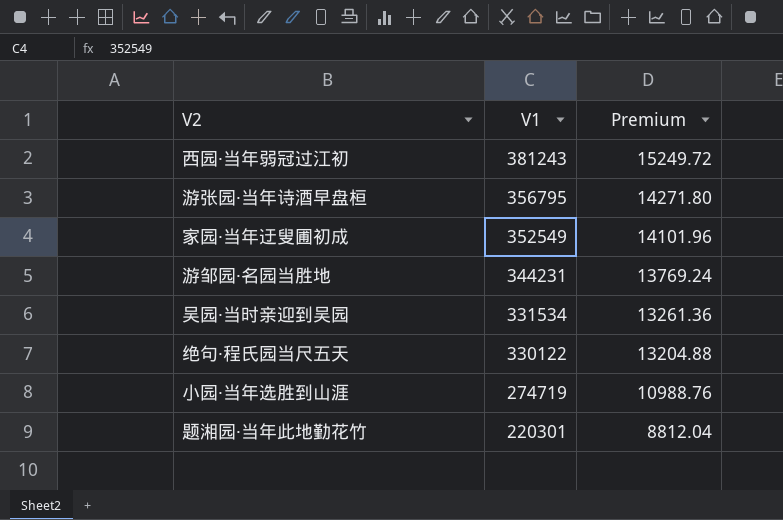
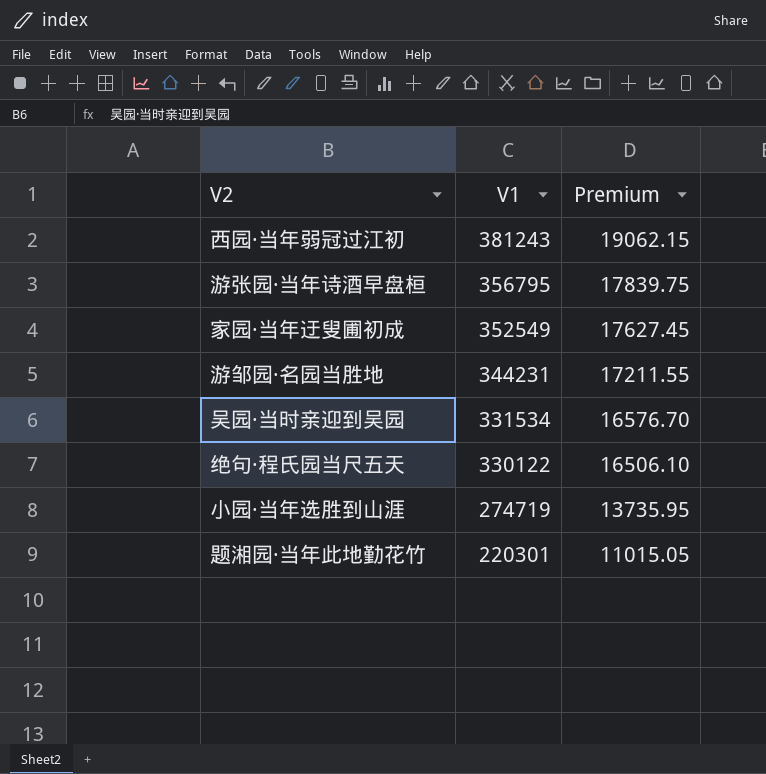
column Premium | formula: [V1] * 0.04 -> [V1] * 0.05

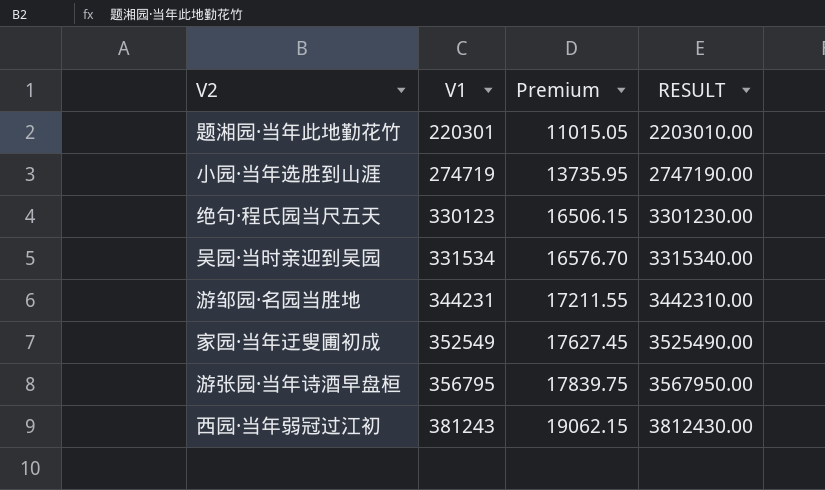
row order: V1 descending -> V1 ascending
column RESULT | formula: none -> [V1] * 10
绝句·程氏园当尺五天 | V1: 330122 -> 330123
绝句·程氏园当尺五天 | Premium: 16506.10 -> 16506.15

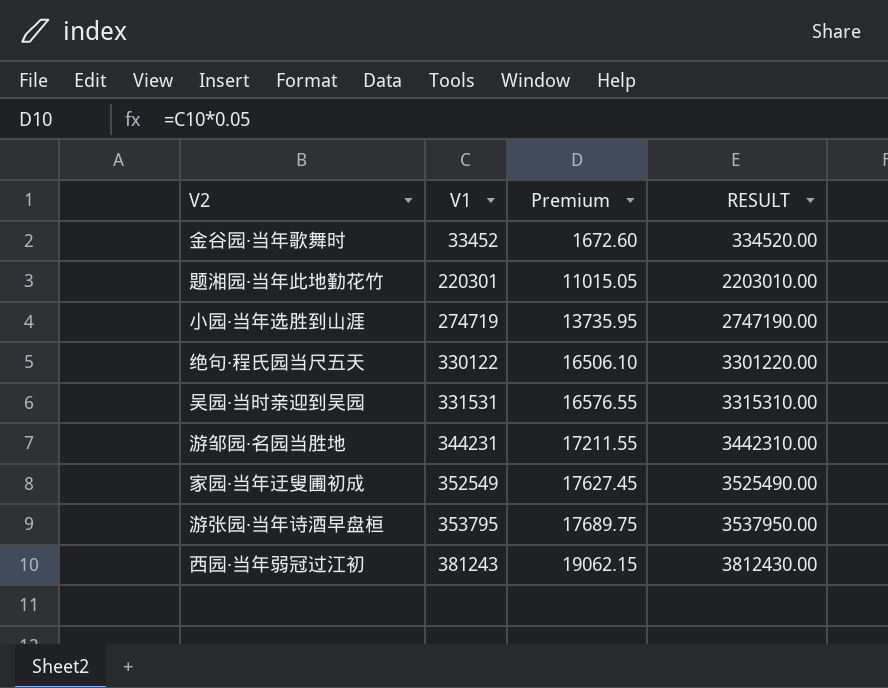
row 金谷园·当年歌舞时: none -> 33452 | 1672.60 | 334520.00
绝句·程氏园当尺五天 | V1: 330123 -> 330122
绝句·程氏园当尺五天 | Premium: 16506.15 -> 16506.10
绝句·程氏园当尺五天 | RESULT: 3301230.00 -> 3301220.00
吴园·当时亲迎到吴园 | V1: 331534 -> 331531
吴园·当时亲迎到吴园 | Premium: 16576.70 -> 16576.55
吴园·当时亲迎到吴园 | RESULT: 3315340.00 -> 3315310.00
游张园·当年诗酒早盘桓 | V1: 356795 -> 353795
游张园·当年诗酒早盘桓 | Premium: 17839.75 -> 17689.75
游张园·当年诗酒早盘桓 | RESULT: 3567950.00 -> 3537950.00

